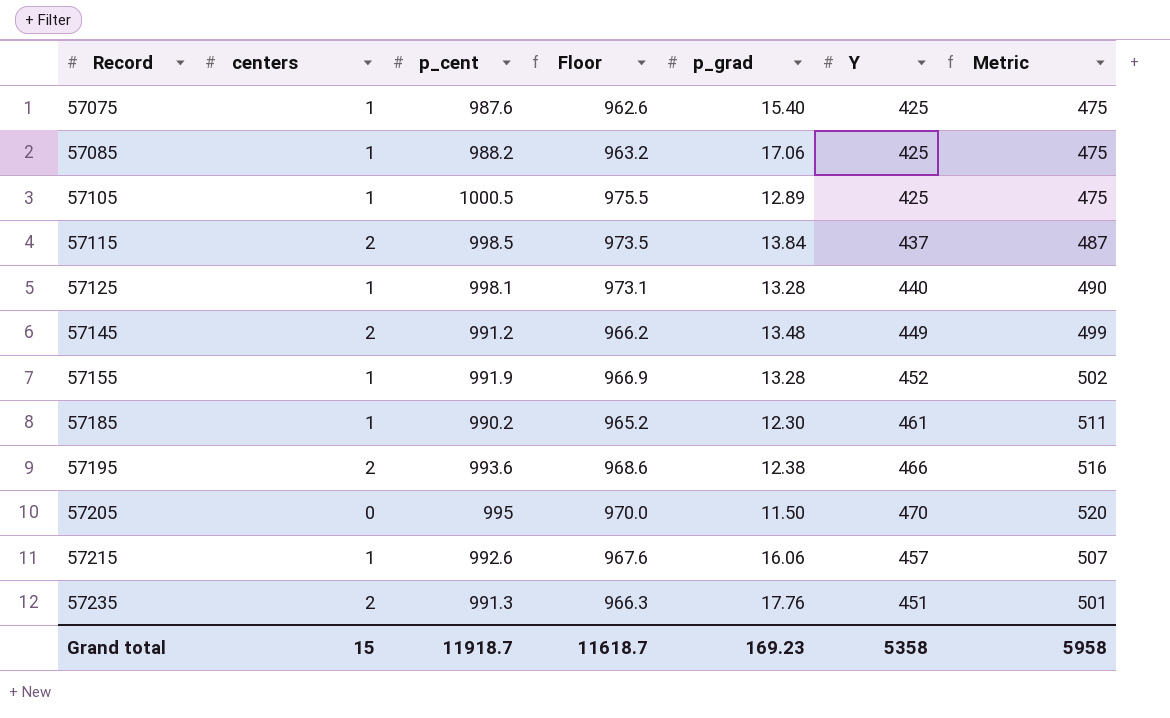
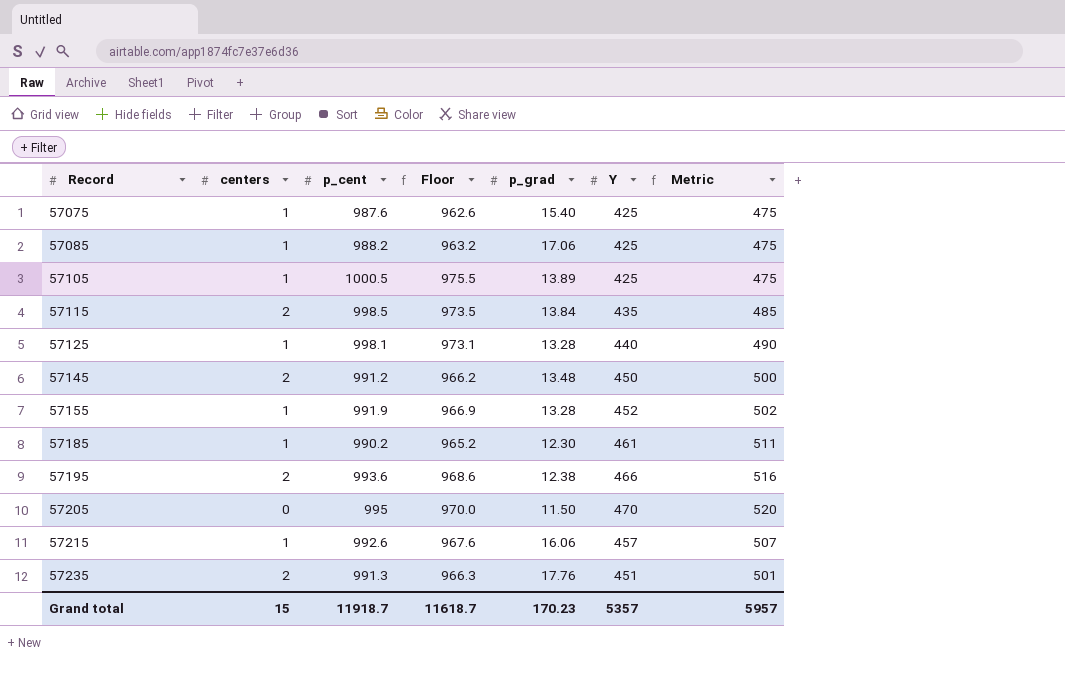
57105 | p_grad: 12.89 -> 13.89
57115 | Y: 437 -> 435
57115 | Metric: 487 -> 485
57145 | Y: 449 -> 450
57145 | Metric: 499 -> 500
Grand total | p_grad: 169.23 -> 170.23
Grand total | Y: 5358 -> 5357
Grand total | Metric: 5958 -> 5957

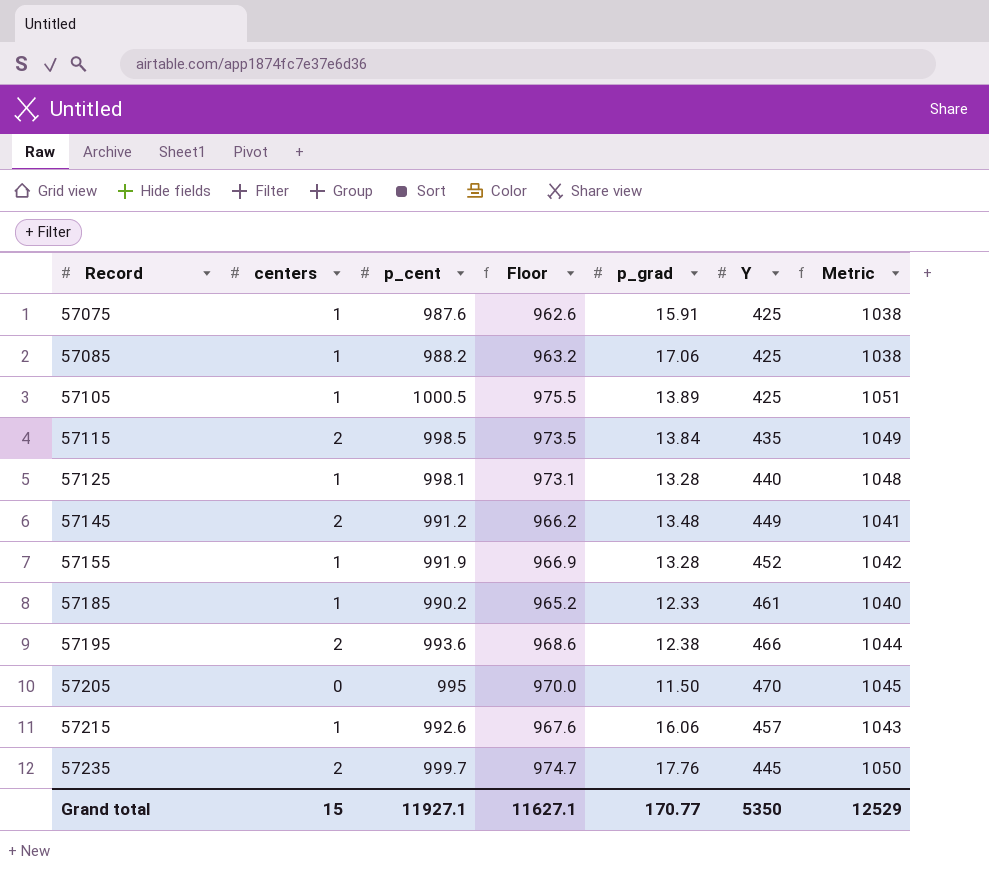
column Metric | formula: [Y] + 50 -> [p_cent] + 50
57075 | p_grad: 15.40 -> 15.91
57145 | Y: 450 -> 449
57185 | p_grad: 12.30 -> 12.33
57235 | p_cent: 991.3 -> 999.7
57235 | Floor: 966.3 -> 974.7
57235 | Y: 451 -> 445
Grand total | p_cent: 11918.7 -> 11927.1
Grand total | Floor: 11618.7 -> 11627.1
Grand total | p_grad: 170.23 -> 170.77
Grand total | Y: 5357 -> 5350
Grand total | Metric: 5957 -> 12529

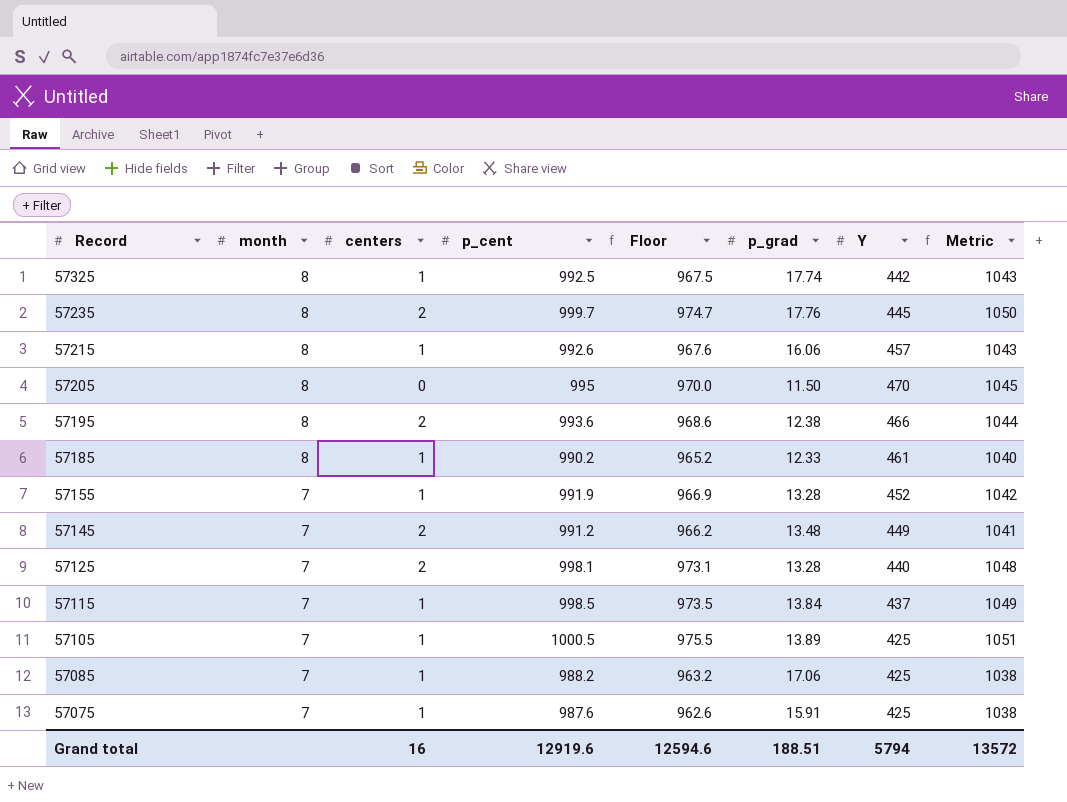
row order: Record ascending -> Record descending
column month | position: none -> 2
row 57325: none -> 8 | 1 | 992.5 | 967.5 | 17.74 | 442 | 1043
57125 | centers: 1 -> 2
57115 | centers: 2 -> 1
57115 | Y: 435 -> 437
Grand total | centers: 15 -> 16
Grand total | p_cent: 11927.1 -> 12919.6
Grand total | Floor: 11627.1 -> 12594.6
Grand total | p_grad: 170.77 -> 188.51
Grand total | Y: 5350 -> 5794
Grand total | Metric: 12529 -> 13572

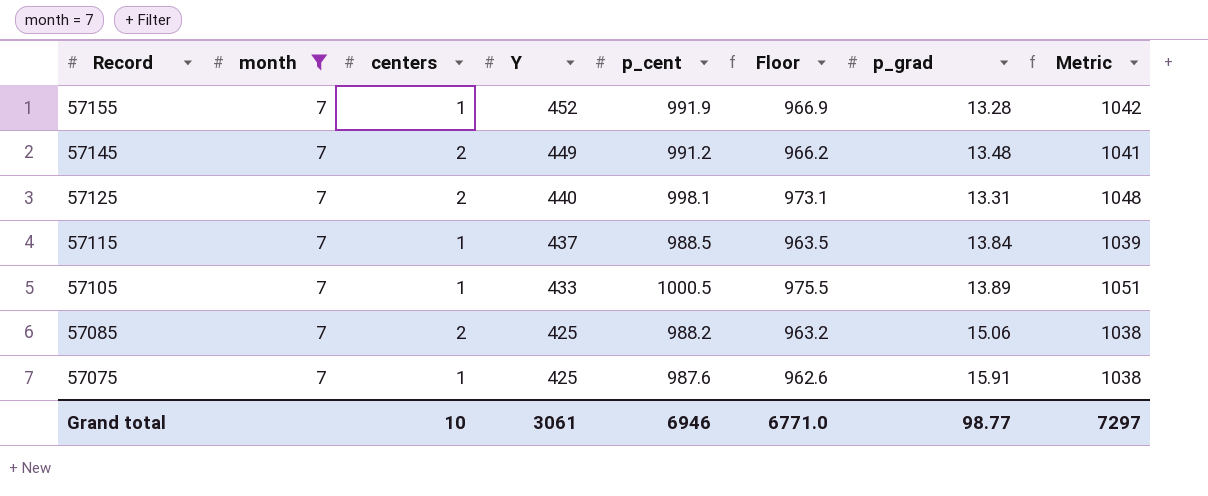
filter: none -> month = 7
column Y | position: 7 -> 4
57125 | p_grad: 13.28 -> 13.31
57115 | p_cent: 998.5 -> 988.5
57115 | Floor: 973.5 -> 963.5
57115 | Metric: 1049 -> 1039
57105 | Y: 425 -> 433
57085 | centers: 1 -> 2
57085 | p_grad: 17.06 -> 15.06
Grand total | centers: 16 -> 10
Grand total | Y: 5794 -> 3061
Grand total | p_cent: 12919.6 -> 6946
Grand total | Floor: 12594.6 -> 6771.0
Grand total | p_grad: 188.51 -> 98.77
Grand total | Metric: 13572 -> 7297

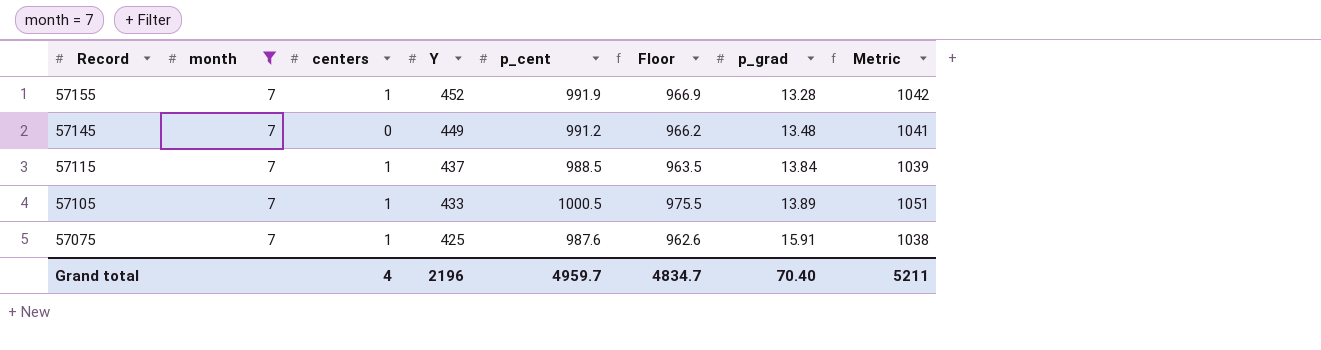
row 57125: 7 | 2 | 440 | 998.1 | 973.1 | 13.31 | 1048 -> none
row 57085: 7 | 2 | 425 | 988.2 | 963.2 | 15.06 | 1038 -> none
57145 | centers: 2 -> 0
Grand total | centers: 10 -> 4
Grand total | Y: 3061 -> 2196
Grand total | p_cent: 6946 -> 4959.7
Grand total | Floor: 6771.0 -> 4834.7
Grand total | p_grad: 98.77 -> 70.40
Grand total | Metric: 7297 -> 5211

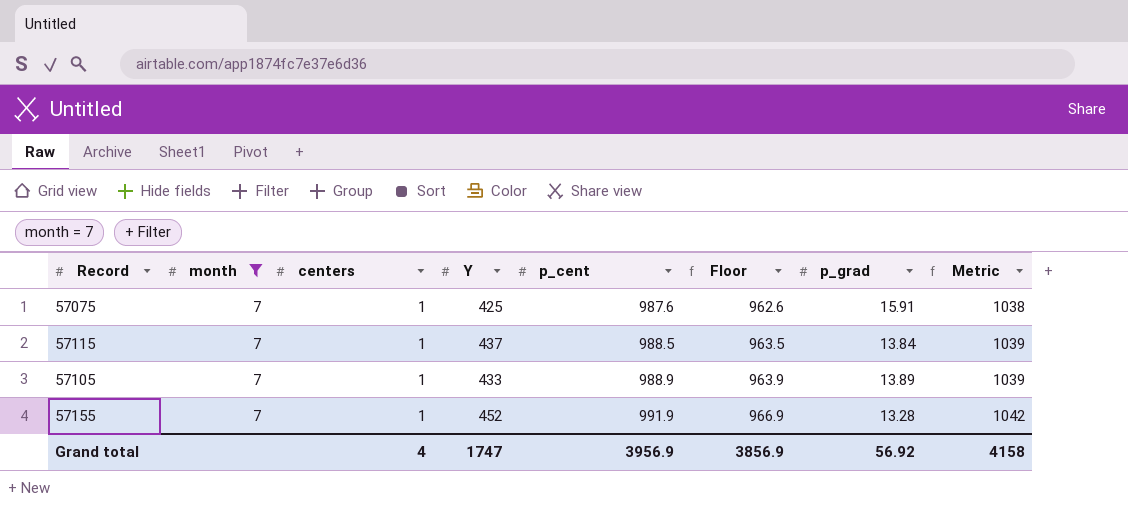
row order: Record descending -> p_cent ascending
row 57145: 7 | 0 | 449 | 991.2 | 966.2 | 13.48 | 1041 -> none
57105 | p_cent: 1000.5 -> 988.9
57105 | Floor: 975.5 -> 963.9
57105 | Metric: 1051 -> 1039
Grand total | Y: 2196 -> 1747
Grand total | p_cent: 4959.7 -> 3956.9
Grand total | Floor: 4834.7 -> 3856.9
Grand total | p_grad: 70.40 -> 56.92
Grand total | Metric: 5211 -> 4158

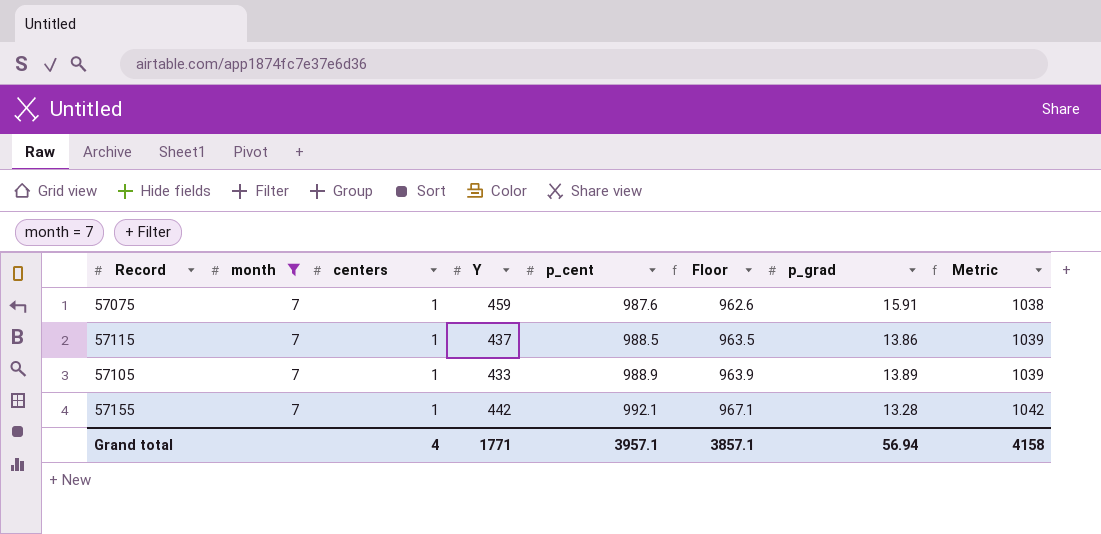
57075 | Y: 425 -> 459
57115 | p_grad: 13.84 -> 13.86
57155 | Y: 452 -> 442
57155 | p_cent: 991.9 -> 992.1
57155 | Floor: 966.9 -> 967.1
Grand total | Y: 1747 -> 1771
Grand total | p_cent: 3956.9 -> 3957.1
Grand total | Floor: 3856.9 -> 3857.1
Grand total | p_grad: 56.92 -> 56.94

